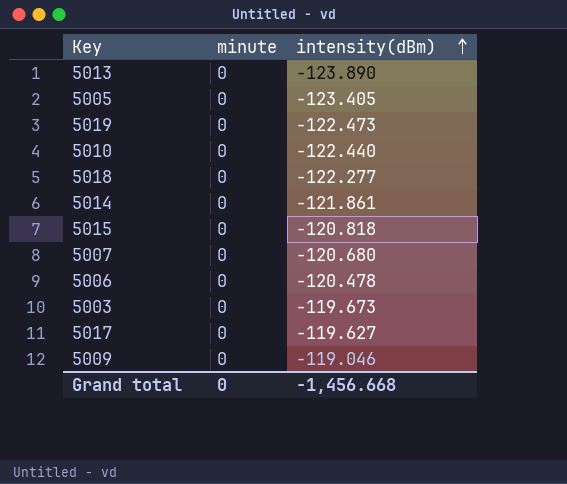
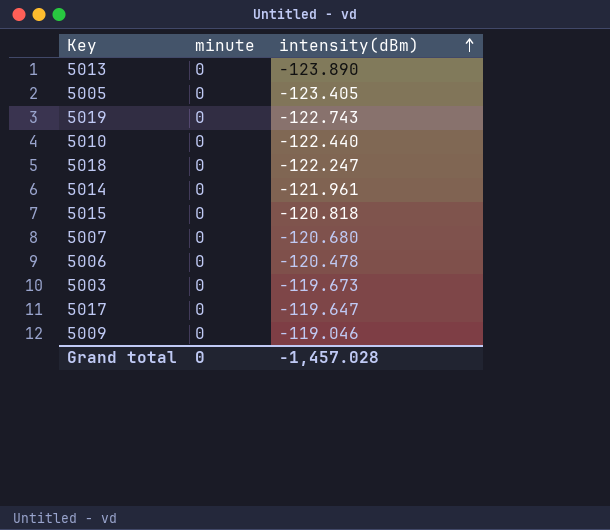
5019 | intensity(dBm): -122.473 -> -122.743
5018 | intensity(dBm): -122.277 -> -122.247
5014 | intensity(dBm): -121.861 -> -121.961
5017 | intensity(dBm): -119.627 -> -119.647
Grand total | intensity(dBm): -1,456.668 -> -1,457.028

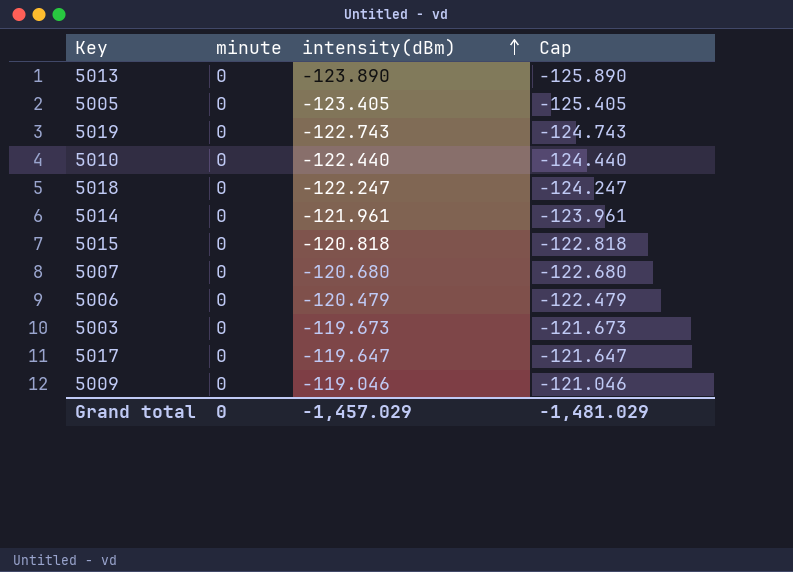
column Cap | formula: none -> [intensity(dBm)] - 2
5006 | intensity(dBm): -120.478 -> -120.479
Grand total | intensity(dBm): -1,457.028 -> -1,457.029

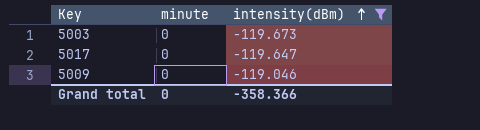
filter: none -> intensity(dBm) >= -119.673
column Cap | formula: [intensity(dBm)] - 2 -> none
Grand total | intensity(dBm): -1,457.029 -> -358.366

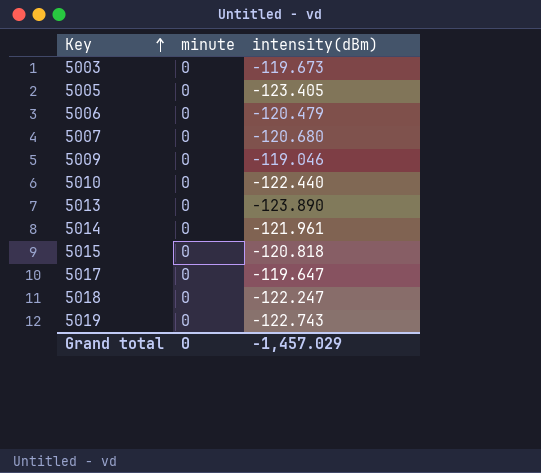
filter: intensity(dBm) >= -119.673 -> none
row order: intensity(dBm) ascending -> Key ascending
Grand total | intensity(dBm): -358.366 -> -1,457.029

